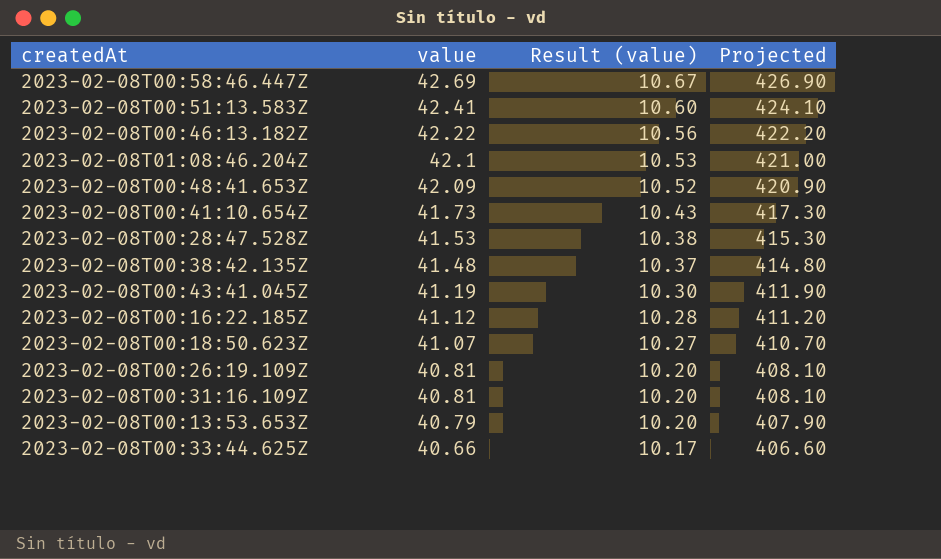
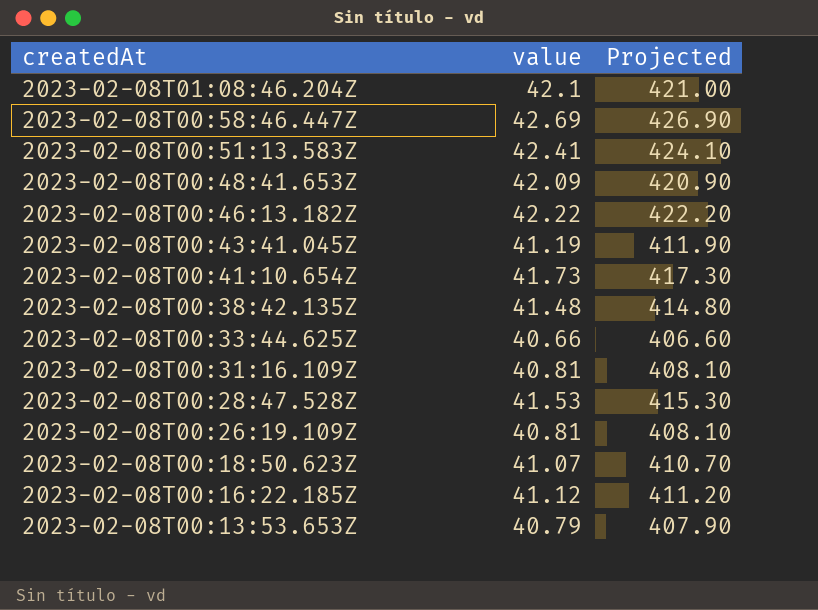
row order: value descending -> createdAt descending
column Result (value) | formula: [value] * 0.25 -> none

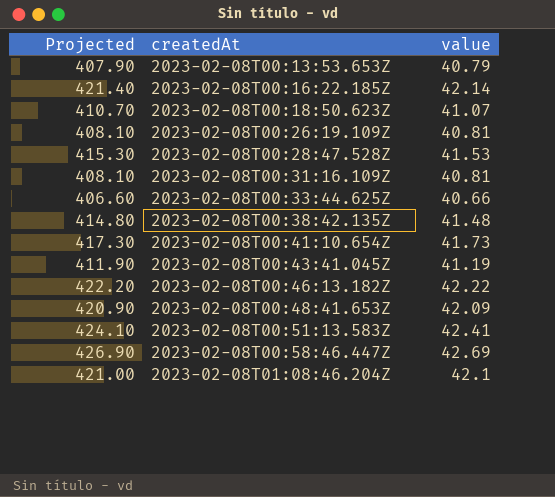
row order: createdAt descending -> createdAt ascending
column Projected | position: 3 -> 1
2023-02-08T00:16:22.185Z | Projected: 411.20 -> 421.40
2023-02-08T00:16:22.185Z | value: 41.12 -> 42.14

